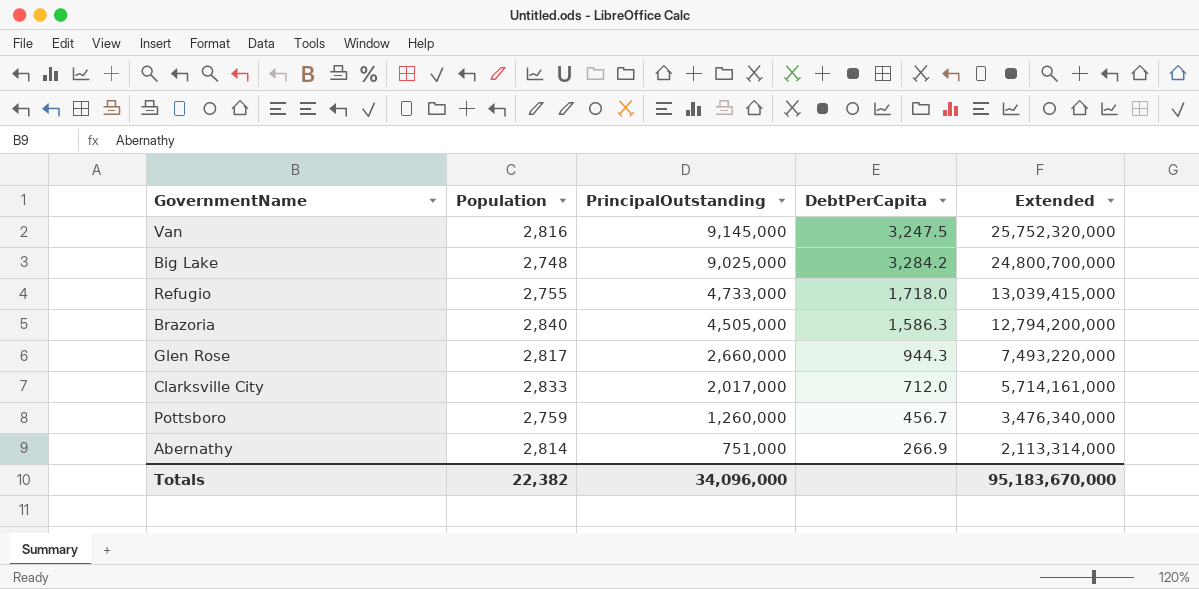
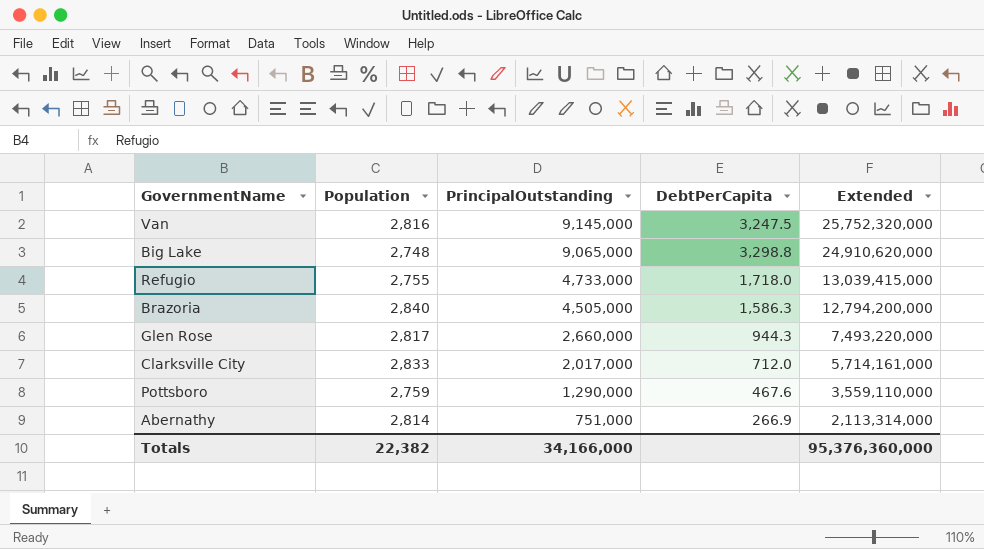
Big Lake | PrincipalOutstanding: 9,025,000 -> 9,065,000
Big Lake | DebtPerCapita: 3,284.2 -> 3,298.8
Big Lake | Extended: 24,800,700,000 -> 24,910,620,000
Pottsboro | PrincipalOutstanding: 1,260,000 -> 1,290,000
Pottsboro | DebtPerCapita: 456.7 -> 467.6
Pottsboro | Extended: 3,476,340,000 -> 3,559,110,000
Totals | PrincipalOutstanding: 34,096,000 -> 34,166,000
Totals | Extended: 95,183,670,000 -> 95,376,360,000

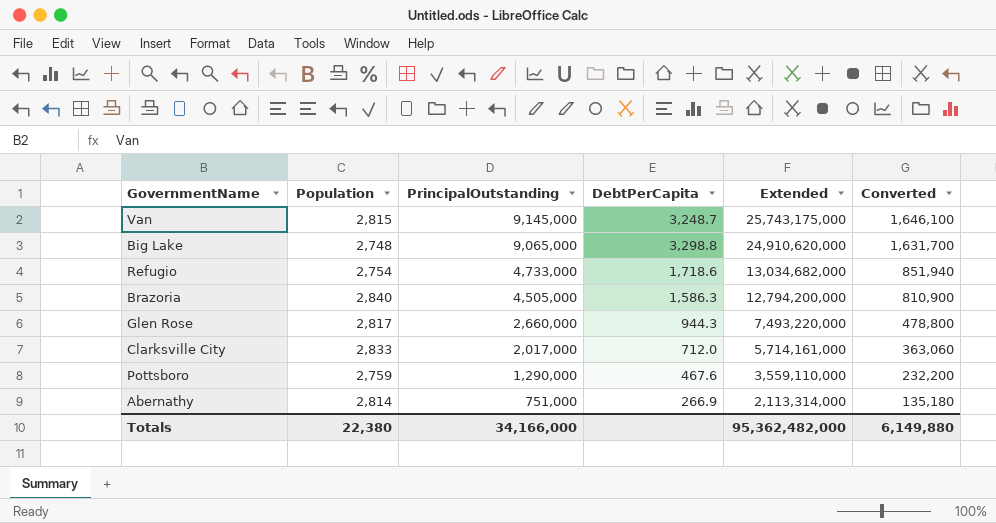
column Converted | formula: none -> [PrincipalOutstanding] * 0.18
Van | Population: 2,816 -> 2,815
Van | DebtPerCapita: 3,247.5 -> 3,248.7
Van | Extended: 25,752,320,000 -> 25,743,175,000
Refugio | Population: 2,755 -> 2,754
Refugio | DebtPerCapita: 1,718.0 -> 1,718.6
Refugio | Extended: 13,039,415,000 -> 13,034,682,000
Totals | Population: 22,382 -> 22,380
Totals | Extended: 95,376,360,000 -> 95,362,482,000

